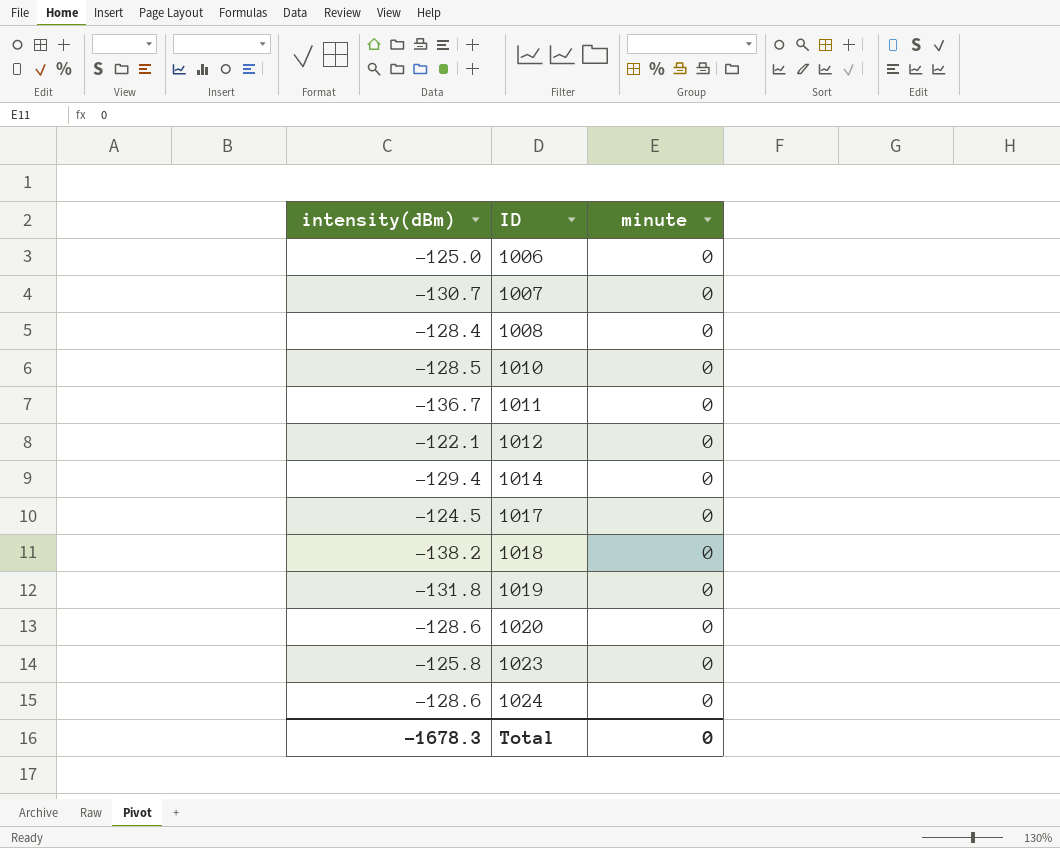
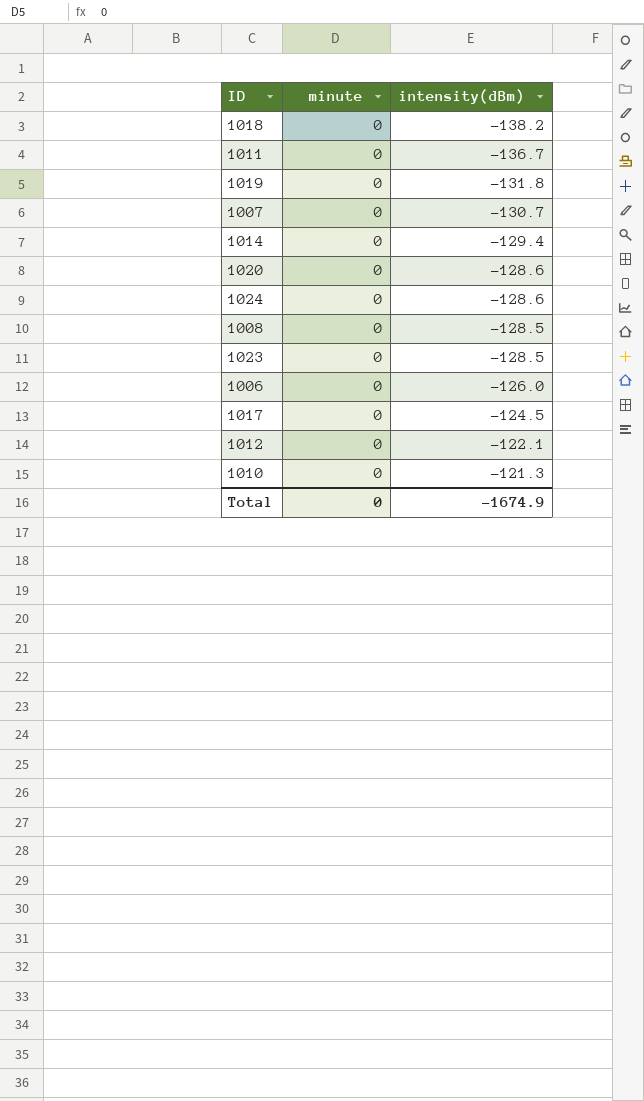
row order: ID ascending -> intensity(dBm) ascending
column intensity(dBm) | position: 1 -> 3
1008 | intensity(dBm): -128.4 -> -128.5
1023 | intensity(dBm): -125.8 -> -128.5
1006 | intensity(dBm): -125.0 -> -126.0
1010 | intensity(dBm): -128.5 -> -121.3
Total | intensity(dBm): -1678.3 -> -1674.9

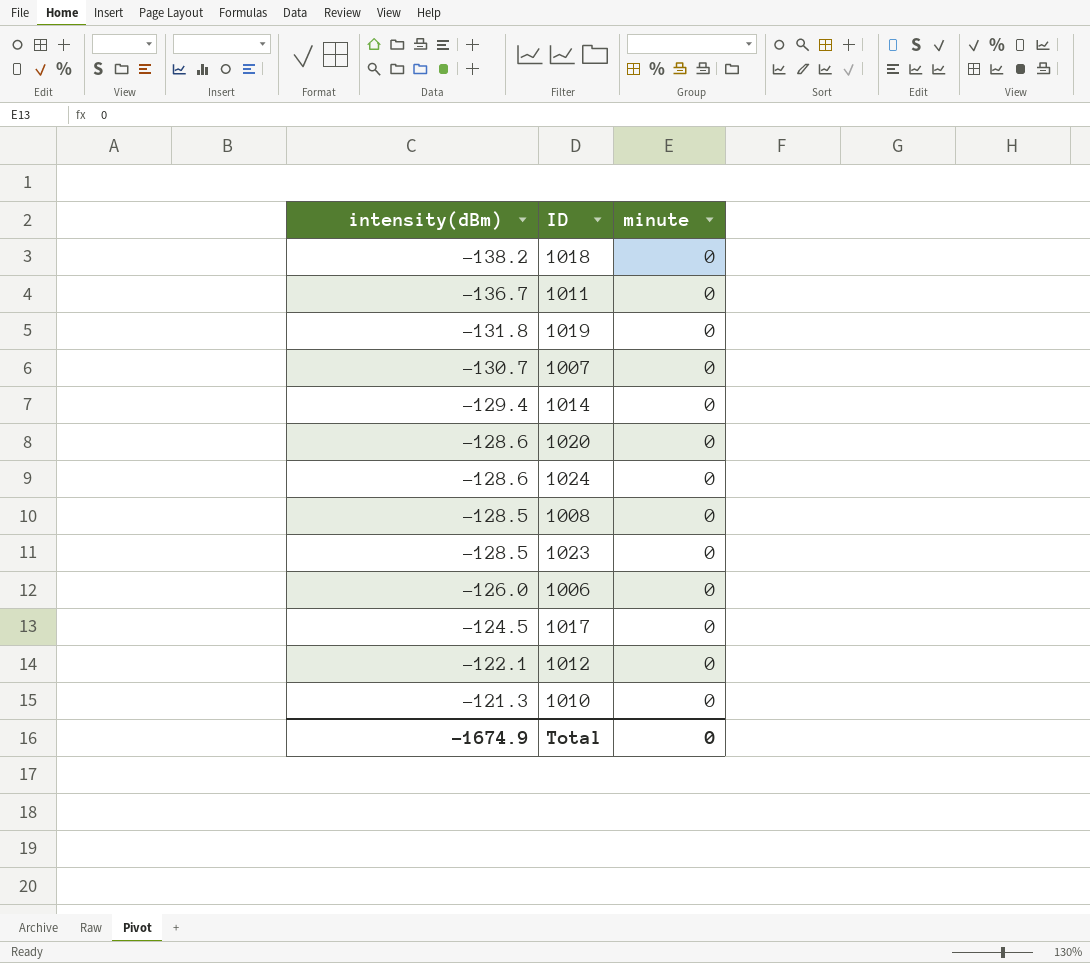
column intensity(dBm) | position: 3 -> 1

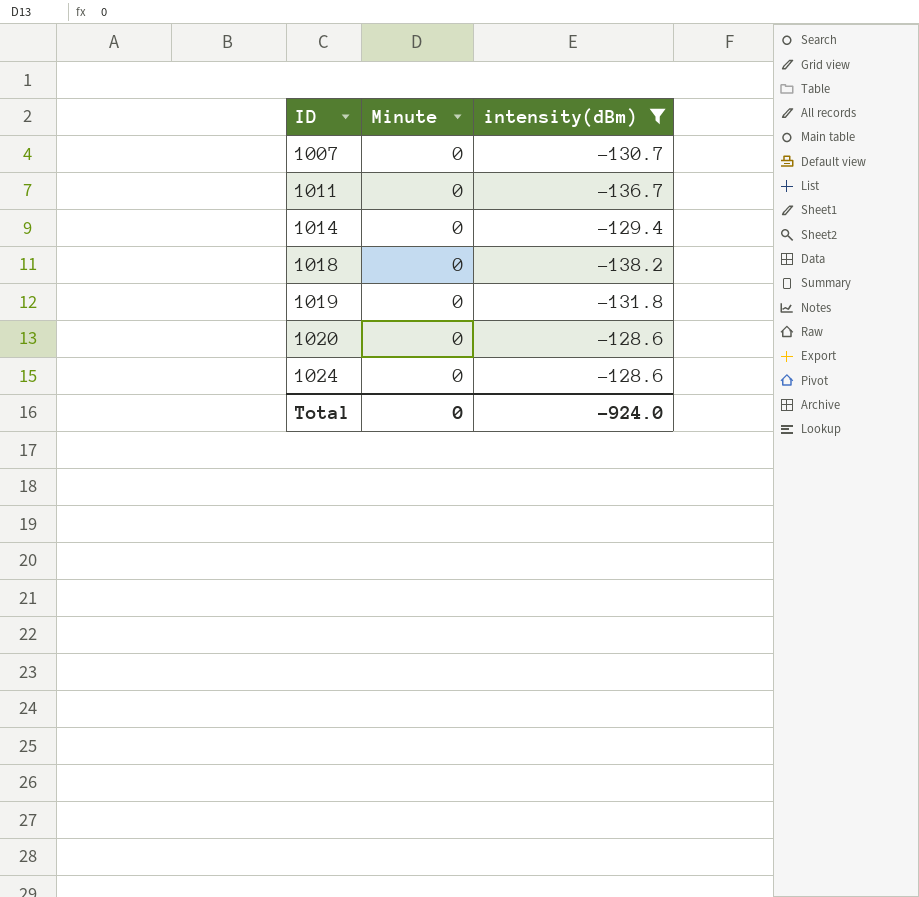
filter: none -> intensity(dBm) <= -128.6
row order: intensity(dBm) ascending -> ID ascending
column name: minute -> Minute
column intensity(dBm) | position: 1 -> 3
Total | intensity(dBm): -1674.9 -> -924.0

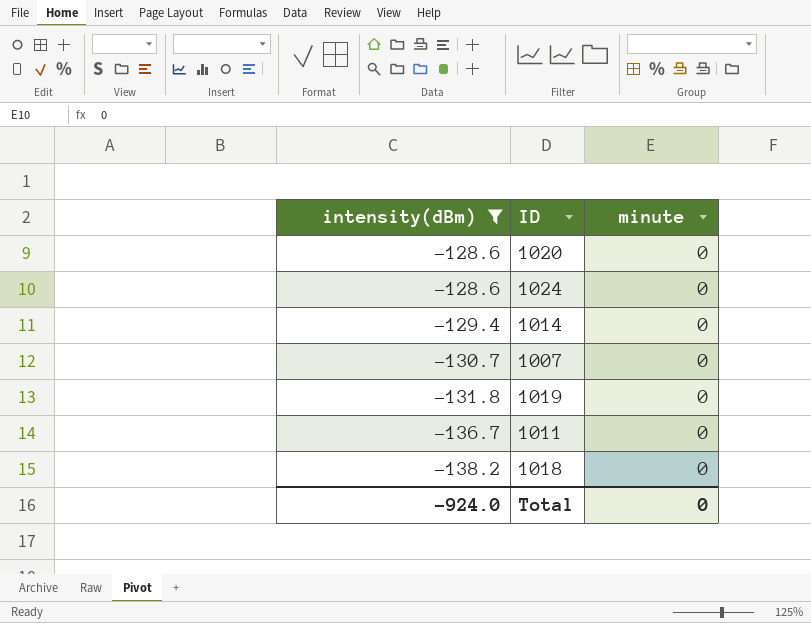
row order: ID ascending -> intensity(dBm) descending
column intensity(dBm) | position: 3 -> 1
column name: Minute -> minute

